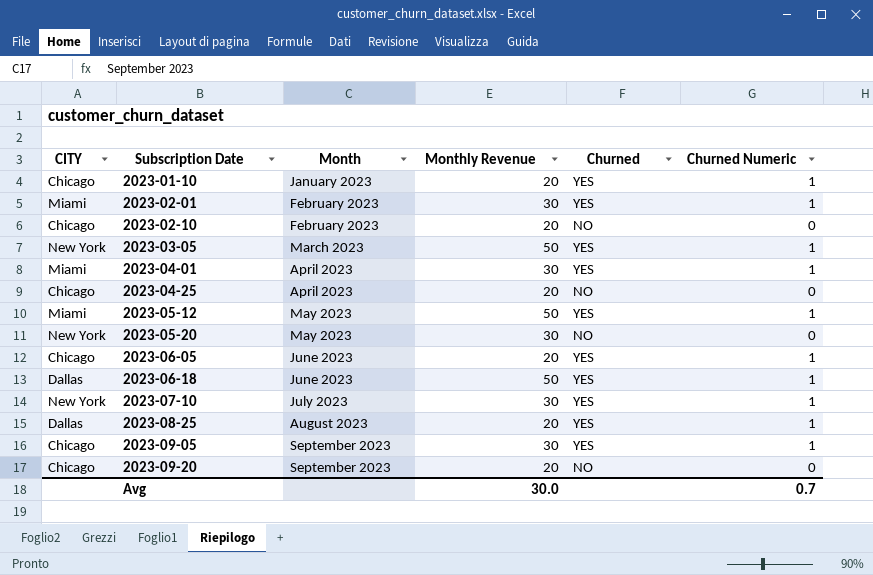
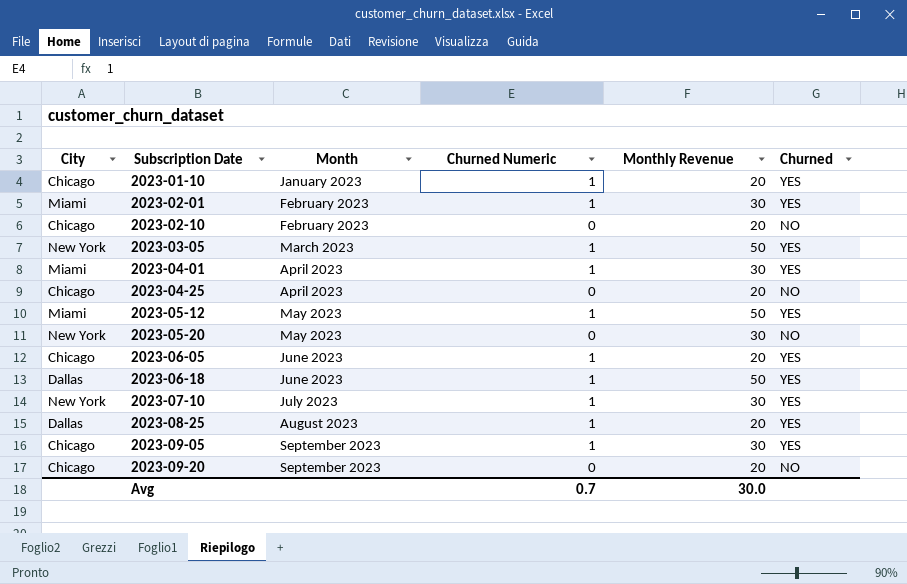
column name: CITY -> City
column Churned Numeric | position: 6 -> 4

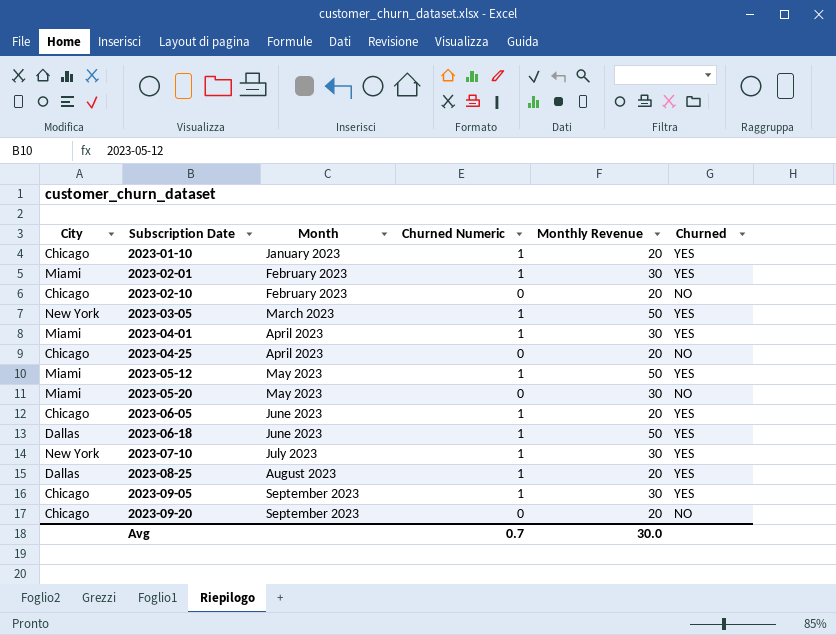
2023-05-20 | City: New York -> Miami

